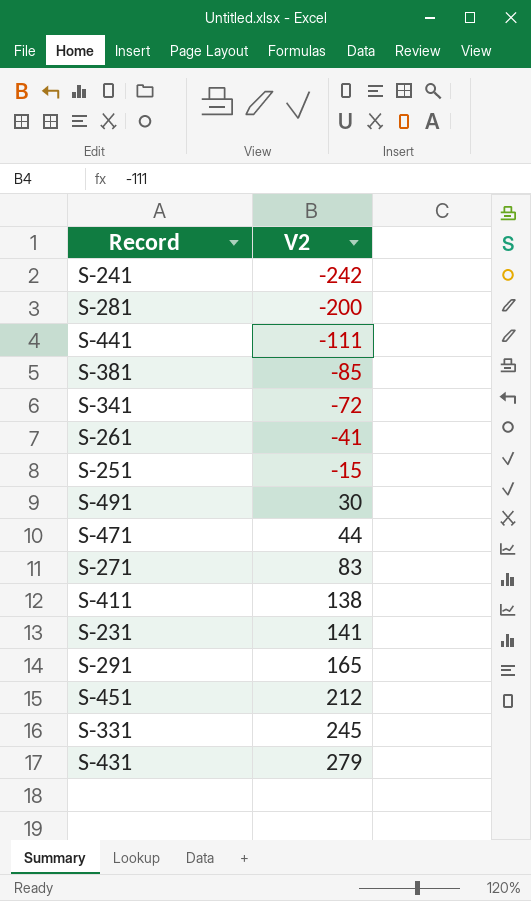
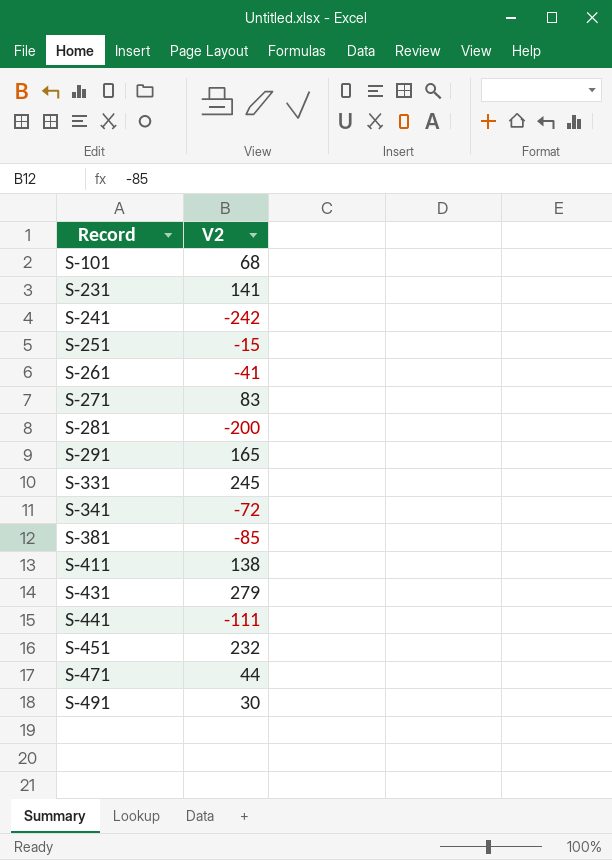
row order: V2 ascending -> Record ascending
row S-101: none -> 68
S-451 | V2: 212 -> 232

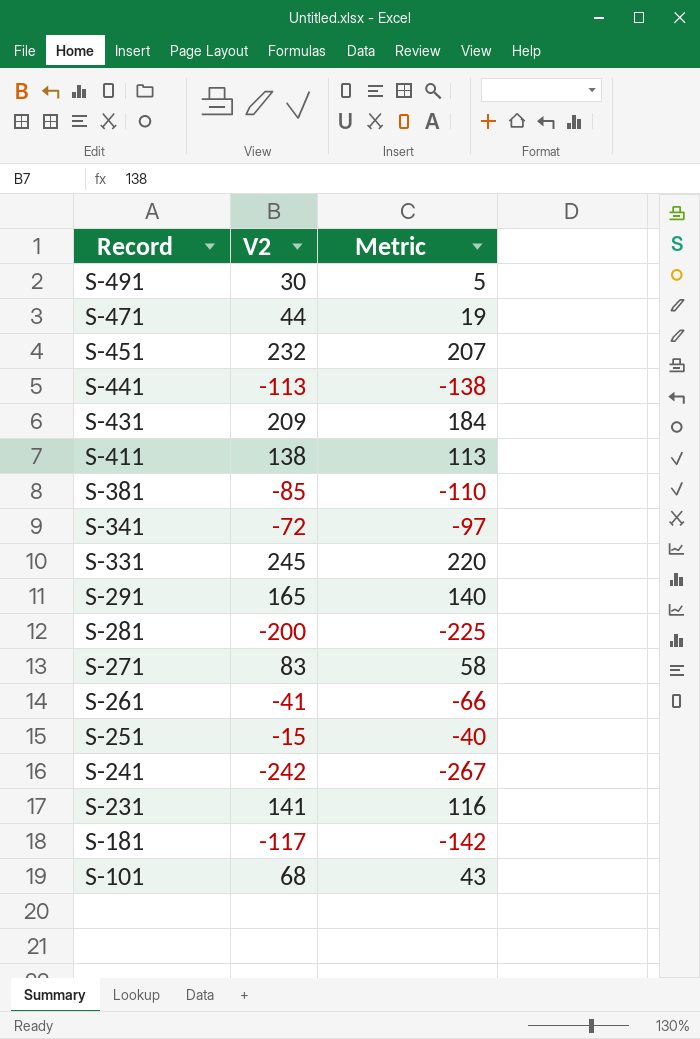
row order: Record ascending -> Record descending
column Metric | formula: none -> [V2] - 25
S-441 | V2: -111 -> -113
S-431 | V2: 279 -> 209
row S-181: none -> -117 | -142

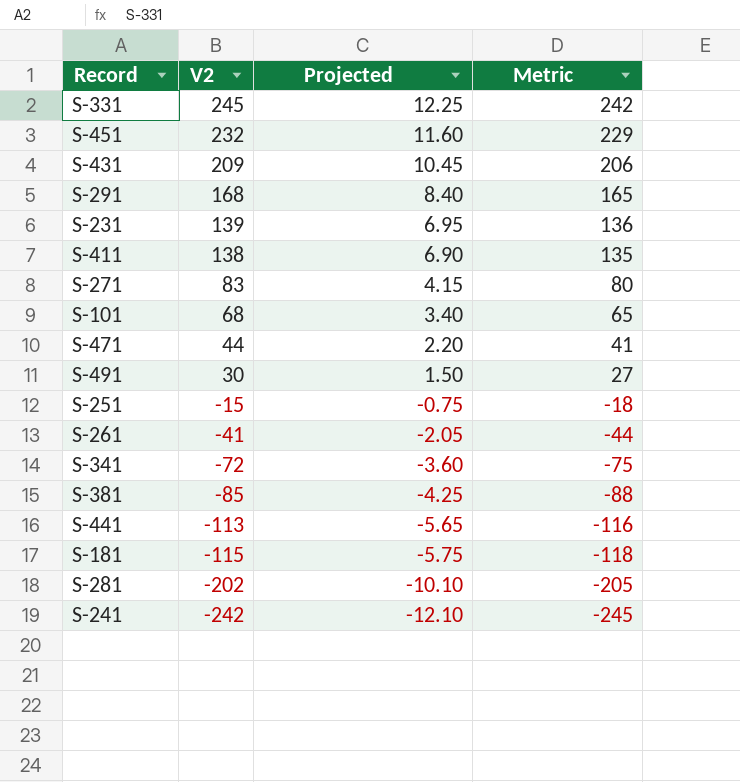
row order: Record descending -> V2 descending
column Projected | formula: none -> [V2] * 0.05
column Metric | formula: [V2] - 25 -> [V2] - 3
S-291 | V2: 165 -> 168
S-231 | V2: 141 -> 139
S-181 | V2: -117 -> -115
S-281 | V2: -200 -> -202

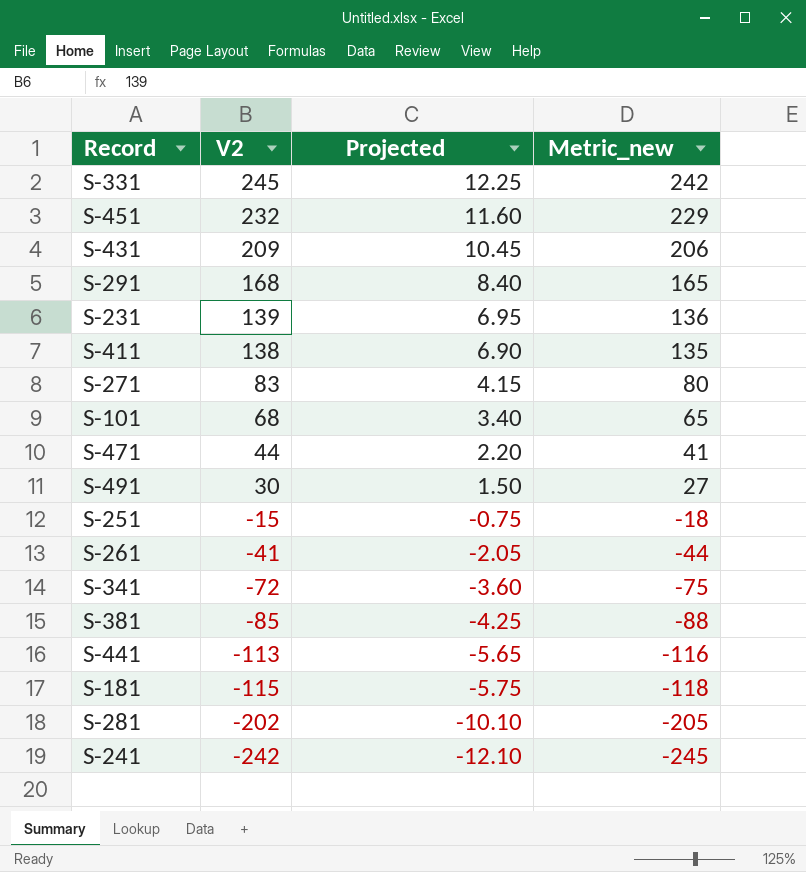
column name: Metric -> Metric_new

